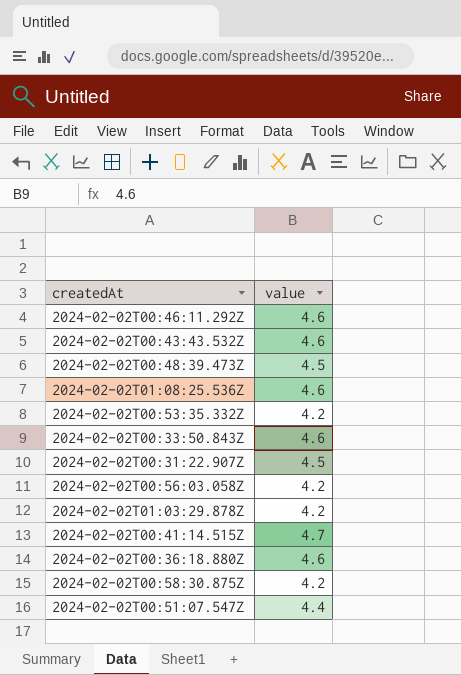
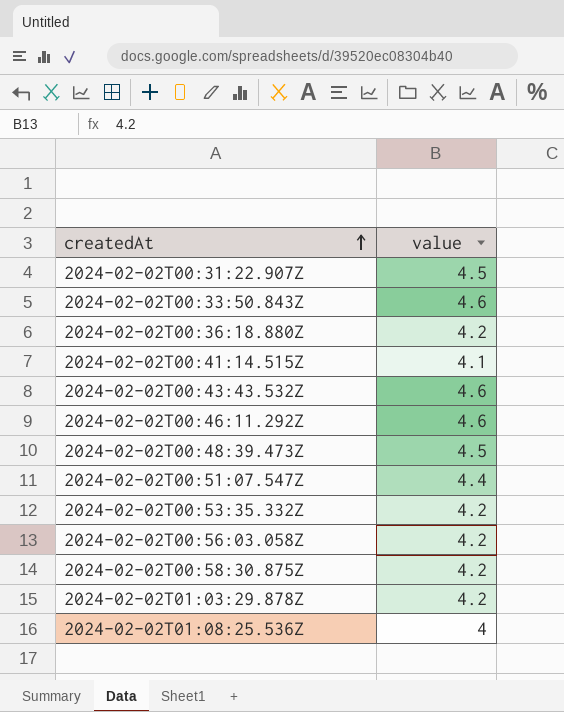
row order: none -> createdAt ascending
2024-02-02T00:36:18.880Z | value: 4.6 -> 4.2
2024-02-02T00:41:14.515Z | value: 4.7 -> 4.1
2024-02-02T01:08:25.536Z | value: 4.6 -> 4

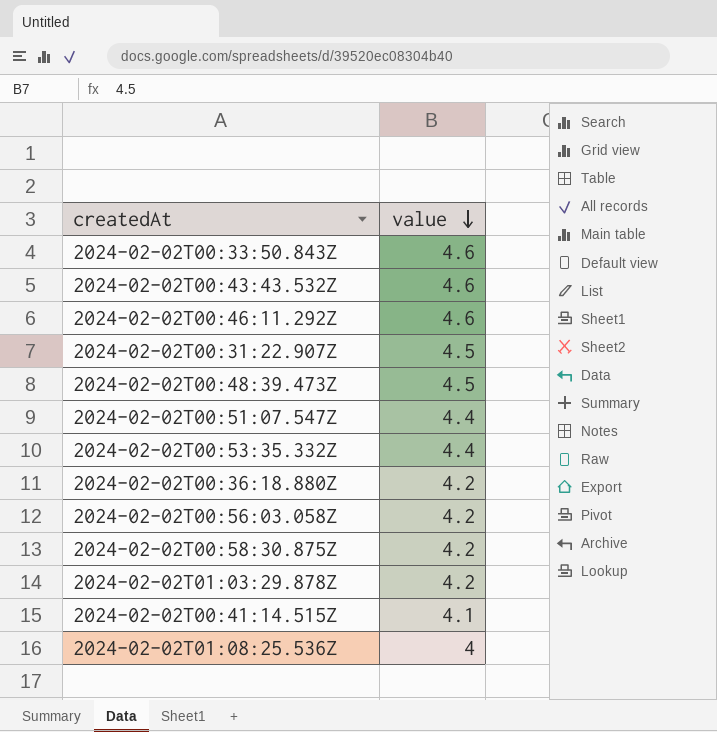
row order: createdAt ascending -> value descending
2024-02-02T00:53:35.332Z | value: 4.2 -> 4.4

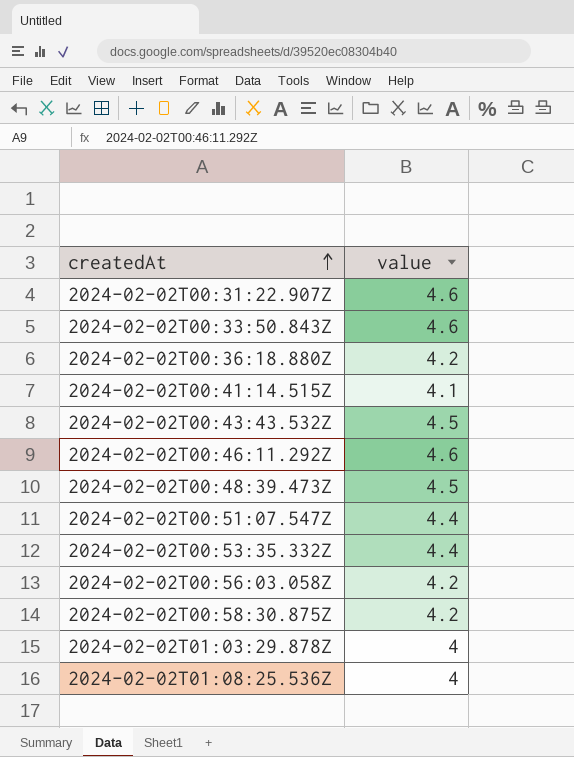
row order: value descending -> createdAt ascending
2024-02-02T00:31:22.907Z | value: 4.5 -> 4.6
2024-02-02T00:43:43.532Z | value: 4.6 -> 4.5
2024-02-02T01:03:29.878Z | value: 4.2 -> 4

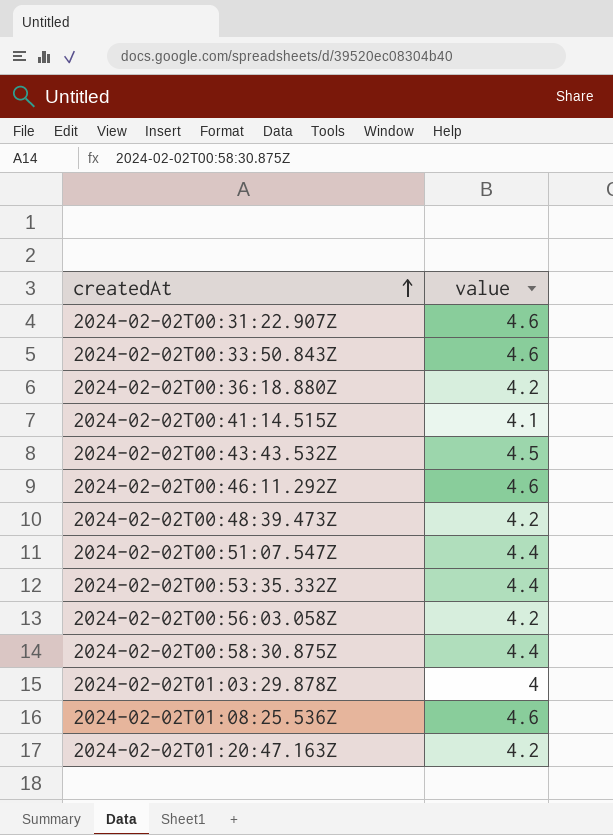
2024-02-02T00:48:39.473Z | value: 4.5 -> 4.2
2024-02-02T00:58:30.875Z | value: 4.2 -> 4.4
2024-02-02T01:08:25.536Z | value: 4 -> 4.6
row 2024-02-02T01:20:47.163Z: none -> 4.2

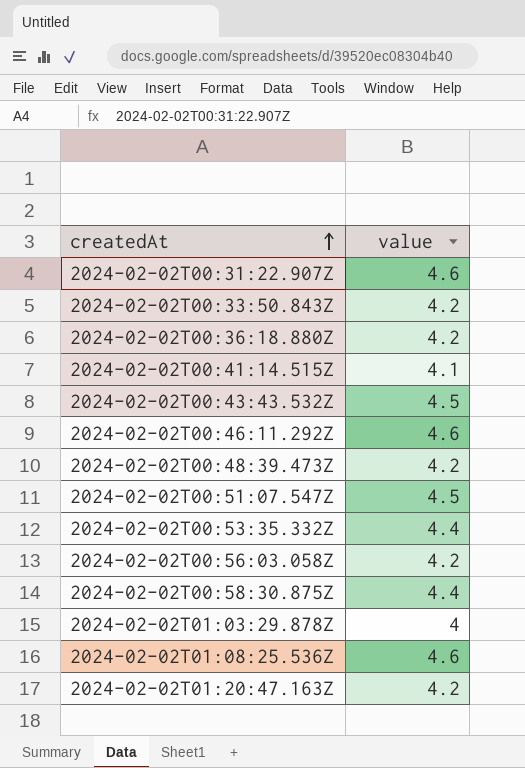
2024-02-02T00:33:50.843Z | value: 4.6 -> 4.2
2024-02-02T00:51:07.547Z | value: 4.4 -> 4.5

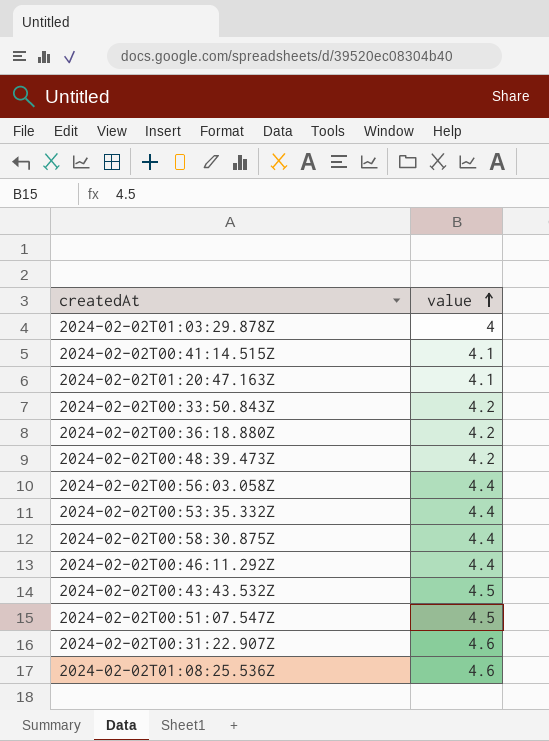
row order: createdAt ascending -> value ascending
2024-02-02T01:20:47.163Z | value: 4.2 -> 4.1
2024-02-02T00:56:03.058Z | value: 4.2 -> 4.4
2024-02-02T00:46:11.292Z | value: 4.6 -> 4.4

